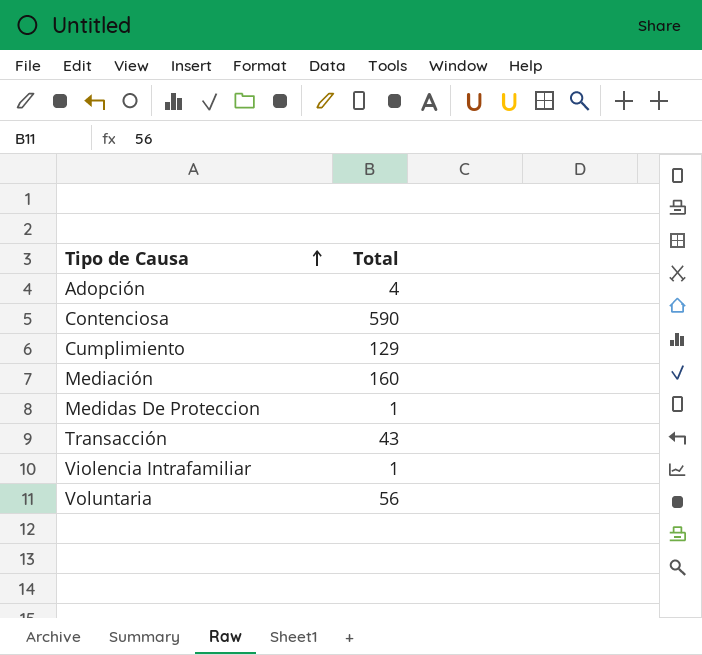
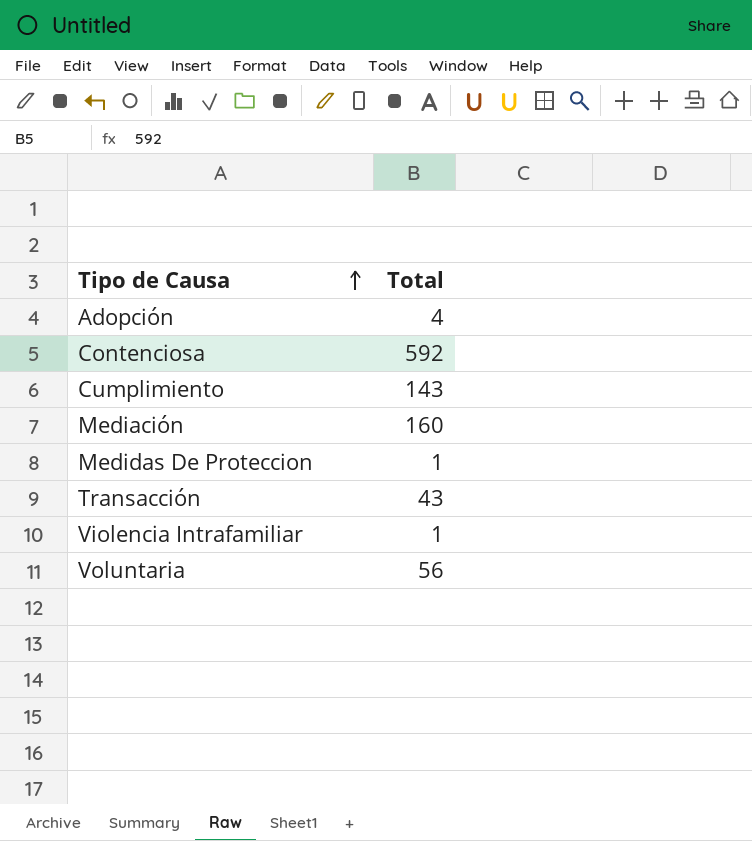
Contenciosa | Total: 590 -> 592
Cumplimiento | Total: 129 -> 143

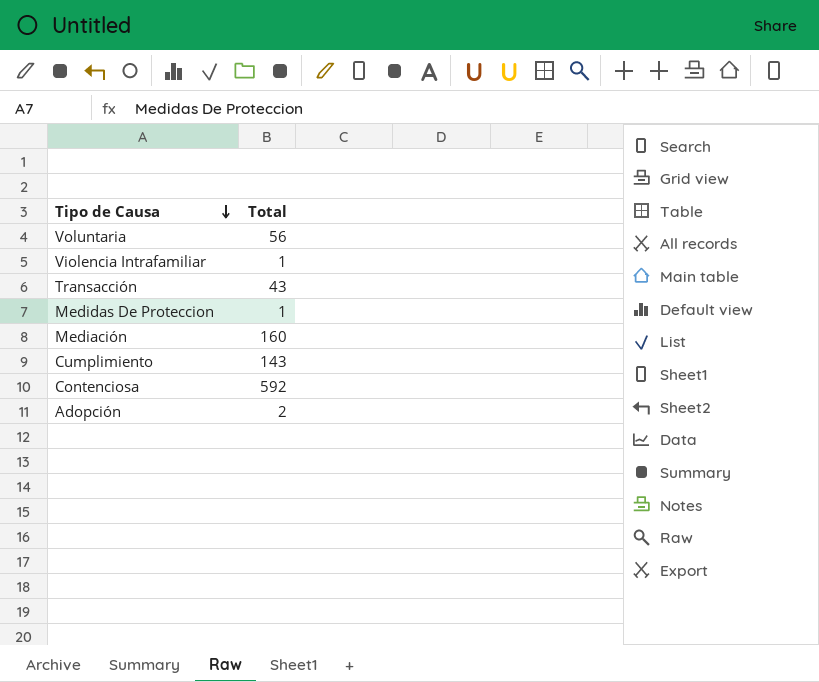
row order: Tipo de Causa ascending -> Tipo de Causa descending
Adopción | Total: 4 -> 2

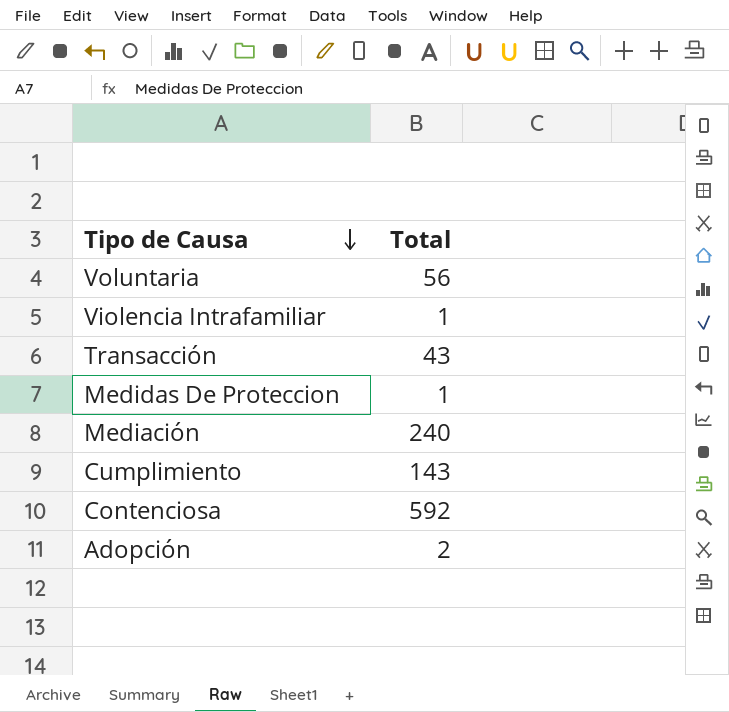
Mediación | Total: 160 -> 240

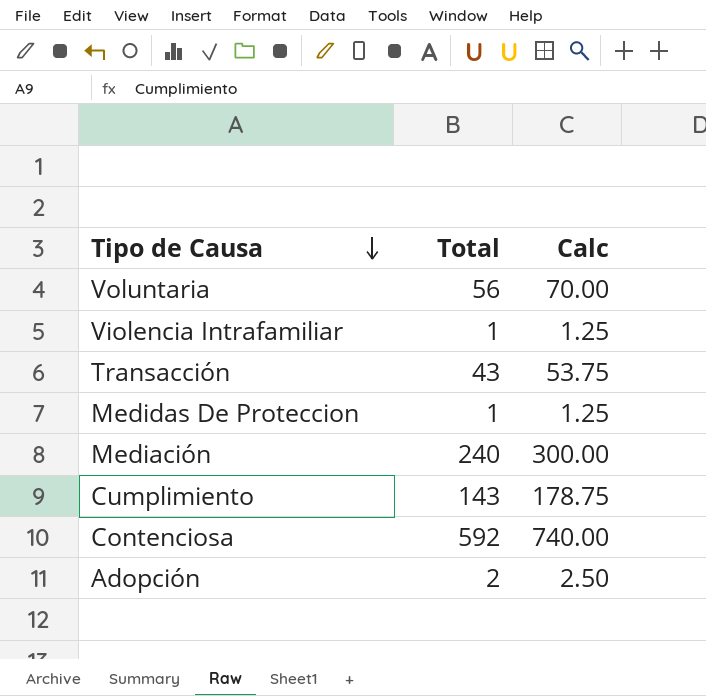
column Calc | formula: none -> [Total] * 1.25

